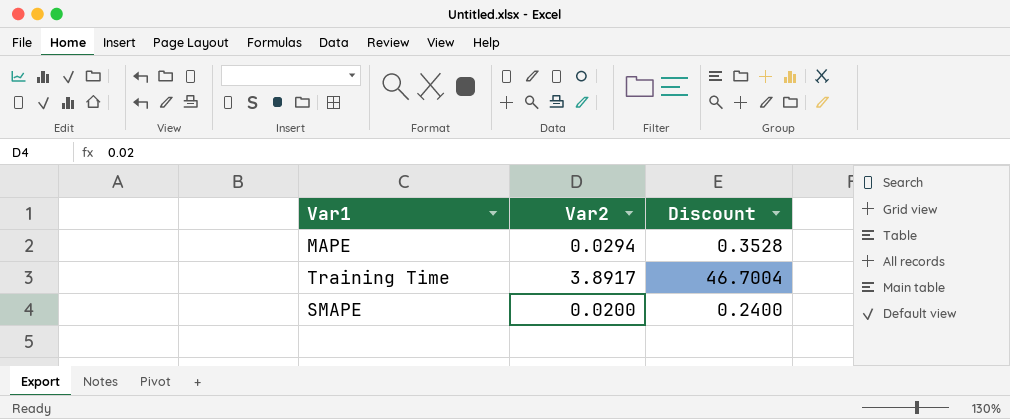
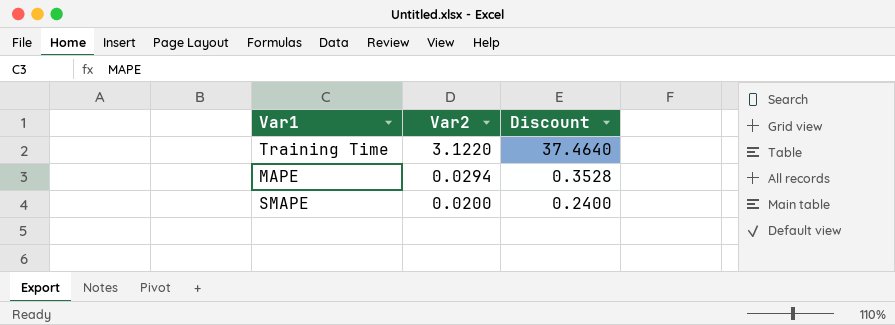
row order: none -> Var2 descending
Training Time | Var2: 3.8917 -> 3.1220
Training Time | Discount: 46.7004 -> 37.4640

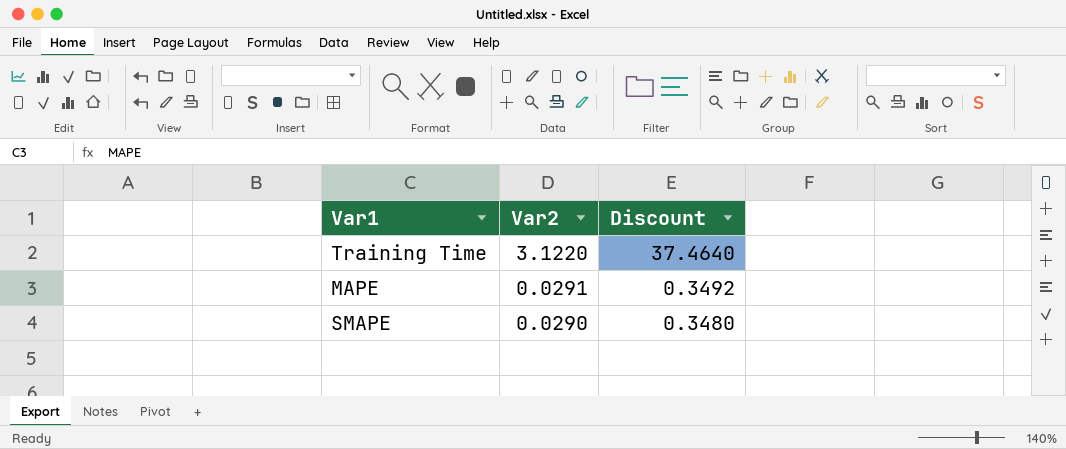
MAPE | Var2: 0.0294 -> 0.0291
MAPE | Discount: 0.3528 -> 0.3492
SMAPE | Var2: 0.0200 -> 0.0290
SMAPE | Discount: 0.2400 -> 0.3480

